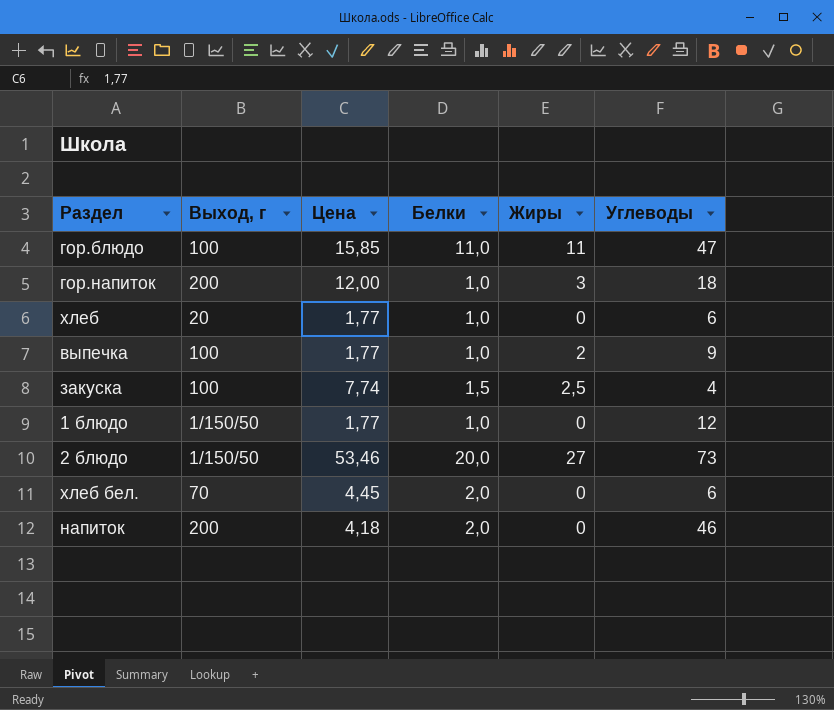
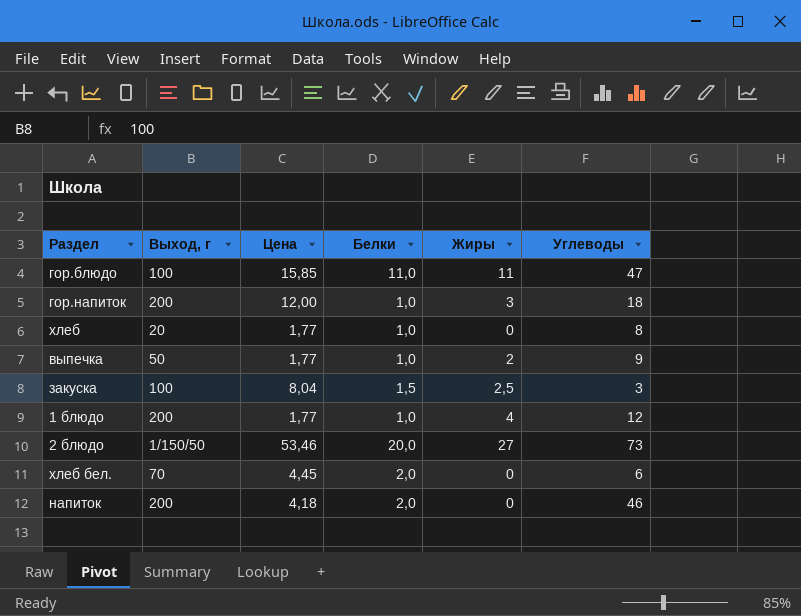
хлеб | Углеводы: 6 -> 8
выпечка | Выход, г: 100 -> 50
закуска | Цена: 7,74 -> 8,04
закуска | Углеводы: 4 -> 3
1 блюдо | Выход, г: 1/150/50 -> 200
1 блюдо | Жиры: 0 -> 4

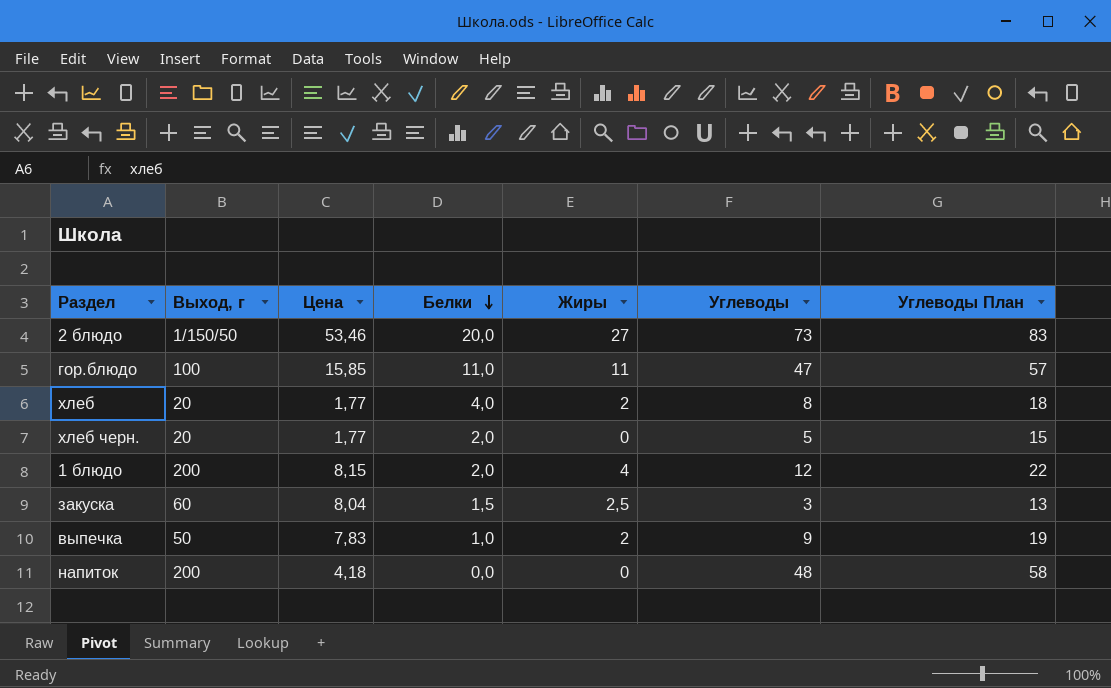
row order: none -> Белки descending
column Углеводы План | formula: none -> [Углеводы] + 10
row гор.напиток: 200 | 12,00 | 1,0 | 3 | 18 -> none
row хлеб бел.: 70 | 4,45 | 2,0 | 0 | 6 -> none
хлеб | Белки: 1,0 -> 4,0
хлеб | Жиры: 0 -> 2
row хлеб черн.: none -> 20 | 1,77 | 2,0 | 0 | 5 | 15
1 блюдо | Цена: 1,77 -> 8,15
1 блюдо | Белки: 1,0 -> 2,0
закуска | Выход, г: 100 -> 60
выпечка | Цена: 1,77 -> 7,83
напиток | Белки: 2,0 -> 0,0
напиток | Углеводы: 46 -> 48

